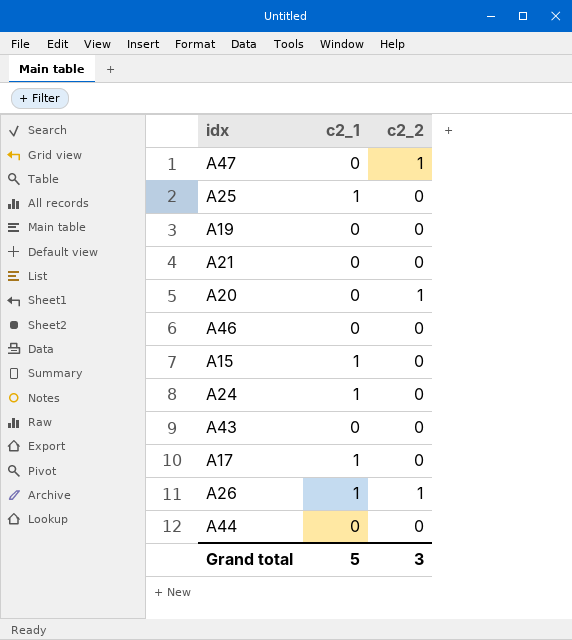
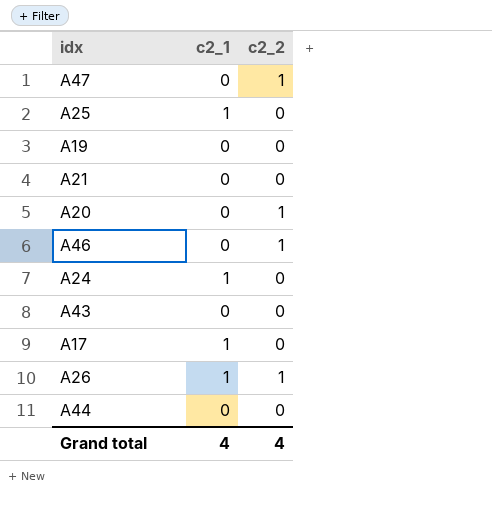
row A15: 1 | 0 -> none
A46 | c2_2: 0 -> 1
Grand total | c2_1: 5 -> 4
Grand total | c2_2: 3 -> 4

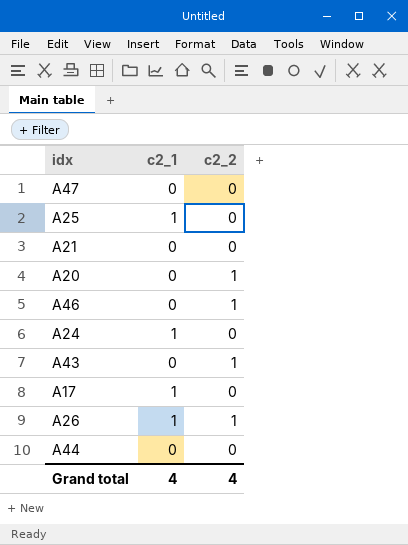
row A19: 0 | 0 -> none
A47 | c2_2: 1 -> 0
A43 | c2_2: 0 -> 1

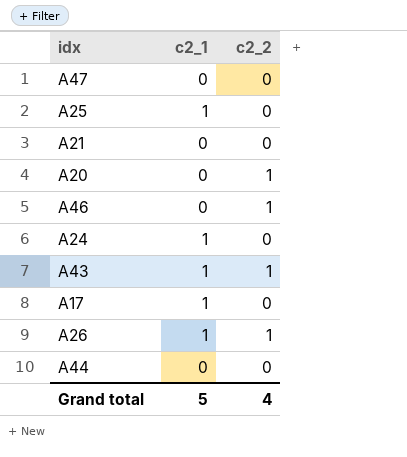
A43 | c2_1: 0 -> 1
Grand total | c2_1: 4 -> 5

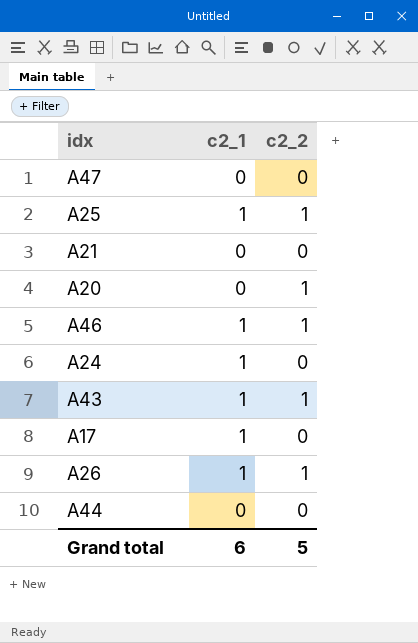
A25 | c2_2: 0 -> 1
A46 | c2_1: 0 -> 1
Grand total | c2_1: 5 -> 6
Grand total | c2_2: 4 -> 5

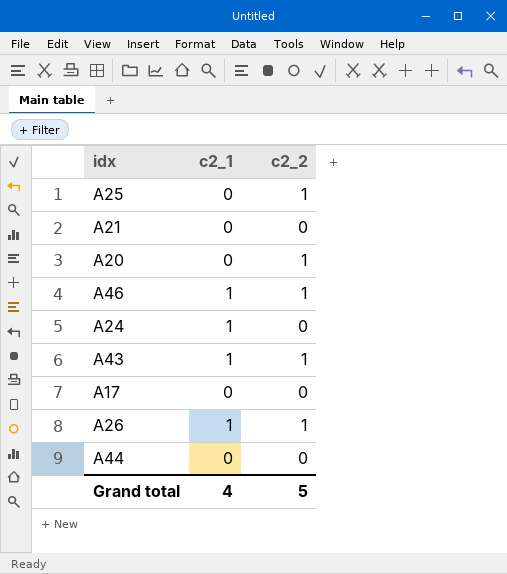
row A47: 0 | 0 -> none
A25 | c2_1: 1 -> 0
A17 | c2_1: 1 -> 0
Grand total | c2_1: 6 -> 4

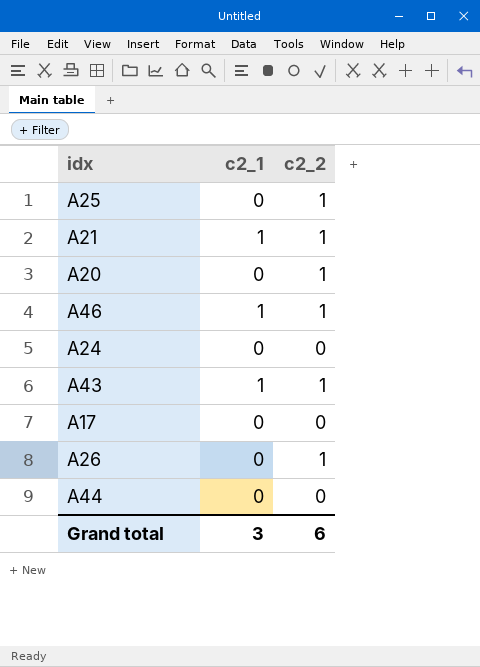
A21 | c2_1: 0 -> 1
A21 | c2_2: 0 -> 1
A24 | c2_1: 1 -> 0
A26 | c2_1: 1 -> 0
Grand total | c2_1: 4 -> 3
Grand total | c2_2: 5 -> 6

